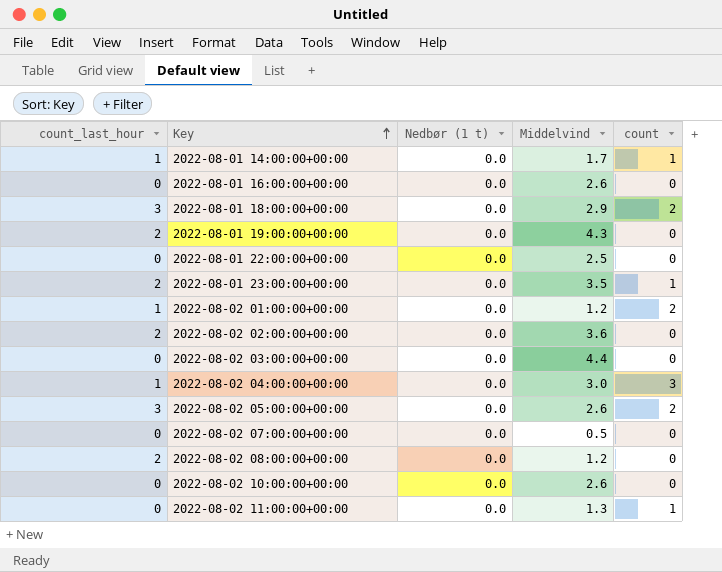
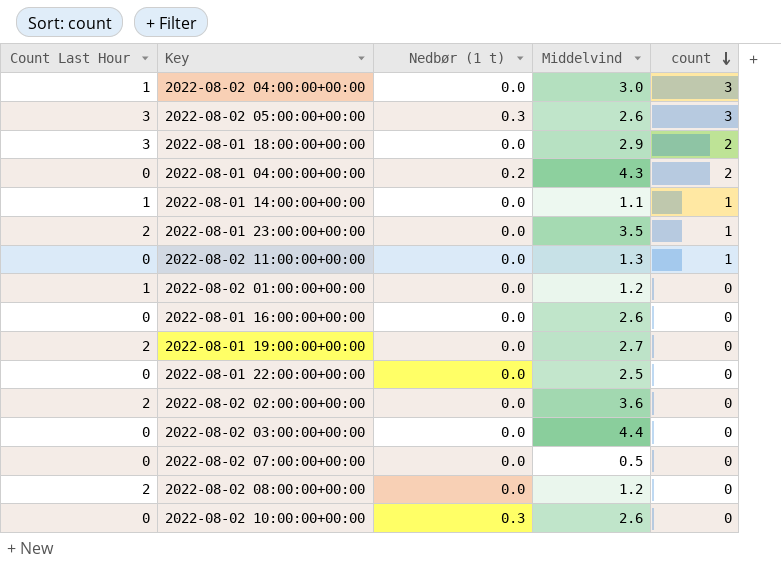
row order: Key ascending -> count descending
column name: count_last_hour -> Count Last Hour
2022-08-02 05:00:00+00:00 | Nedbør (1 t): 0.0 -> 0.3
2022-08-02 05:00:00+00:00 | count: 2 -> 3
row 2022-08-01 04:00:00+00:00: none -> 0 | 0.2 | 4.3 | 2
2022-08-01 14:00:00+00:00 | Middelvind: 1.7 -> 1.1
2022-08-02 01:00:00+00:00 | count: 2 -> 0
2022-08-01 19:00:00+00:00 | Middelvind: 4.3 -> 2.7
2022-08-02 10:00:00+00:00 | Nedbør (1 t): 0.0 -> 0.3

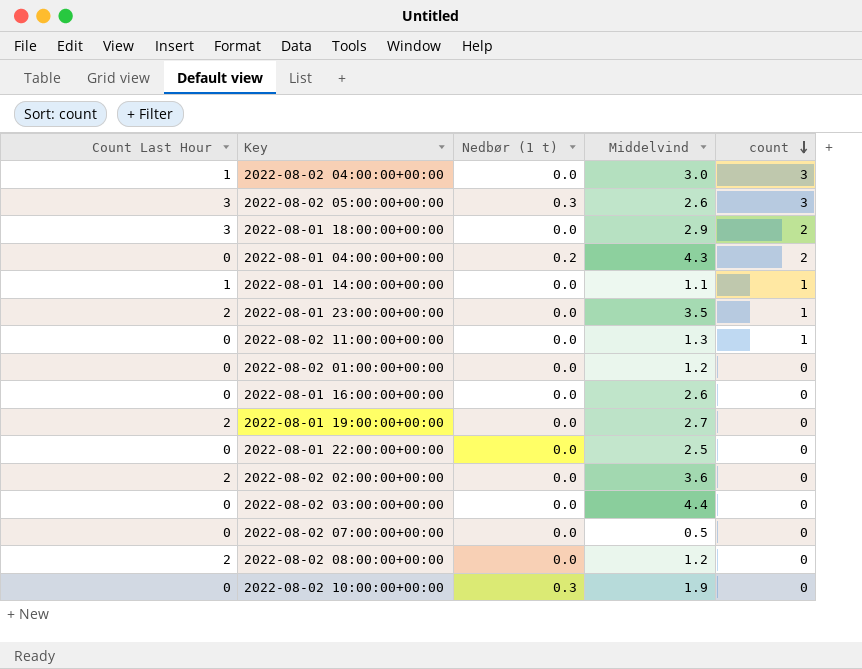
2022-08-02 01:00:00+00:00 | Count Last Hour: 1 -> 0
2022-08-02 10:00:00+00:00 | Middelvind: 2.6 -> 1.9

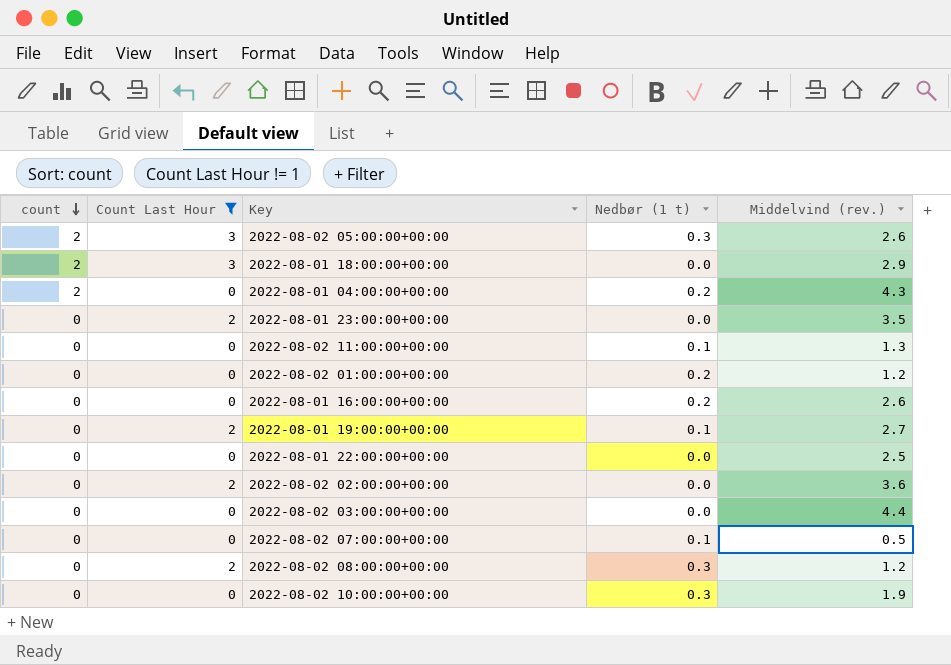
filter: none -> Count Last Hour != 1
column count | position: 5 -> 1
column name: Middelvind -> Middelvind (rev.)
2022-08-02 05:00:00+00:00 | count: 3 -> 2
2022-08-01 23:00:00+00:00 | count: 1 -> 0
2022-08-02 11:00:00+00:00 | count: 1 -> 0
2022-08-02 11:00:00+00:00 | Nedbør (1 t): 0.0 -> 0.1
2022-08-02 01:00:00+00:00 | Nedbør (1 t): 0.0 -> 0.2
2022-08-01 16:00:00+00:00 | Nedbør (1 t): 0.0 -> 0.2
2022-08-01 19:00:00+00:00 | Nedbør (1 t): 0.0 -> 0.1
2022-08-02 07:00:00+00:00 | Nedbør (1 t): 0.0 -> 0.1
2022-08-02 08:00:00+00:00 | Nedbør (1 t): 0.0 -> 0.3

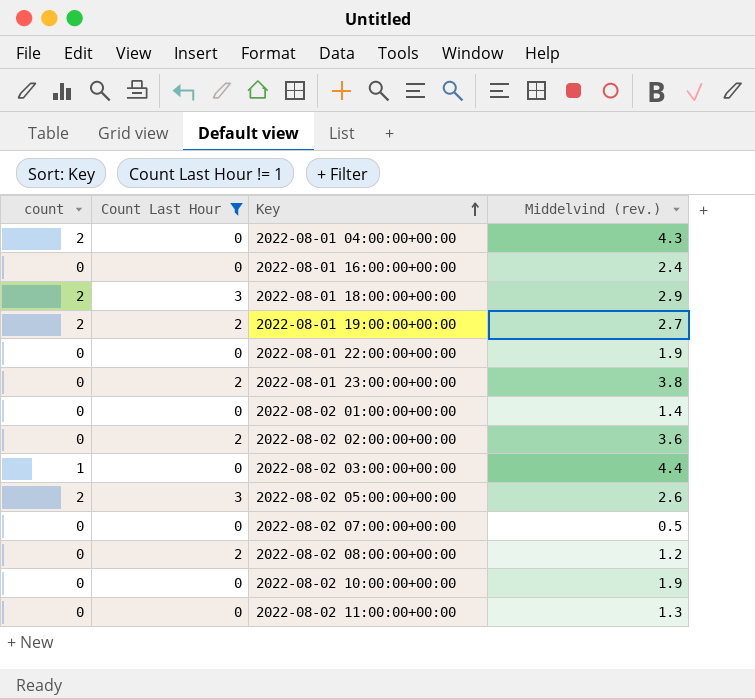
row order: count descending -> Key ascending
column Nedbør (1 t) | position: 4 -> none
2022-08-01 16:00:00+00:00 | Middelvind (rev.): 2.6 -> 2.4
2022-08-01 19:00:00+00:00 | count: 0 -> 2
2022-08-01 22:00:00+00:00 | Middelvind (rev.): 2.5 -> 1.9
2022-08-01 23:00:00+00:00 | Middelvind (rev.): 3.5 -> 3.8
2022-08-02 01:00:00+00:00 | Middelvind (rev.): 1.2 -> 1.4
2022-08-02 03:00:00+00:00 | count: 0 -> 1

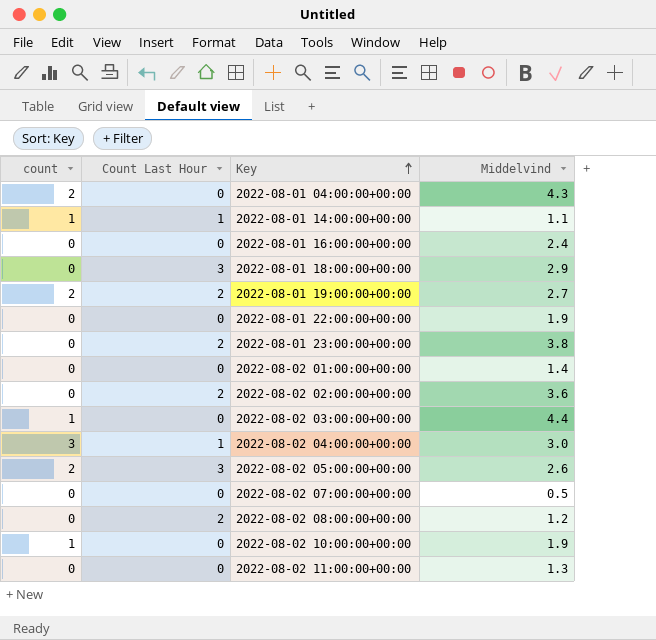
filter: Count Last Hour != 1 -> none
column name: Middelvind (rev.) -> Middelvind
2022-08-01 18:00:00+00:00 | count: 2 -> 0
2022-08-02 10:00:00+00:00 | count: 0 -> 1

